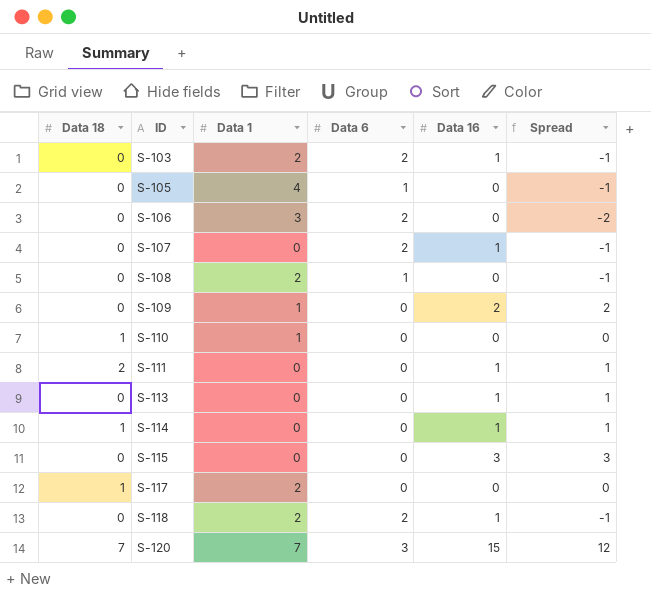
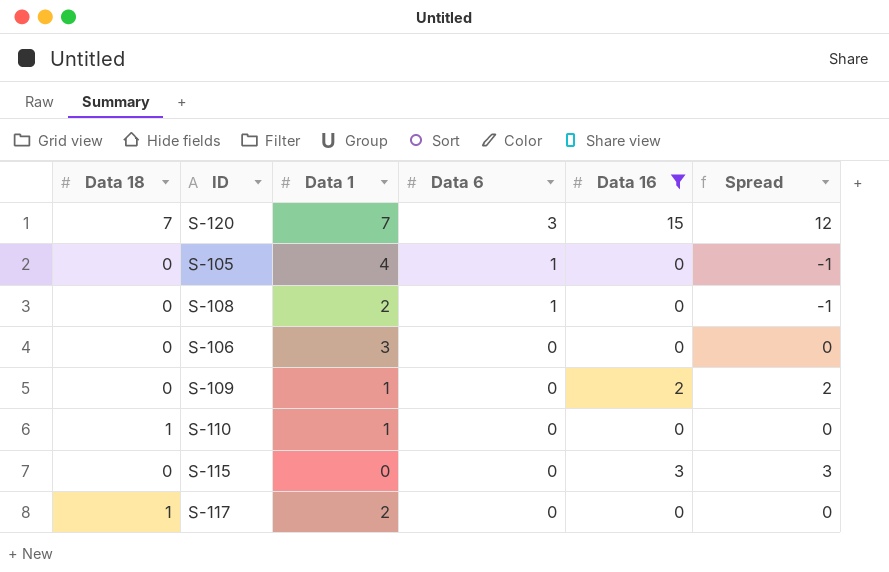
filter: none -> Data 16 != 1
row order: ID ascending -> Data 6 descending
S-106 | Data 6: 2 -> 0
S-106 | Spread: -2 -> 0

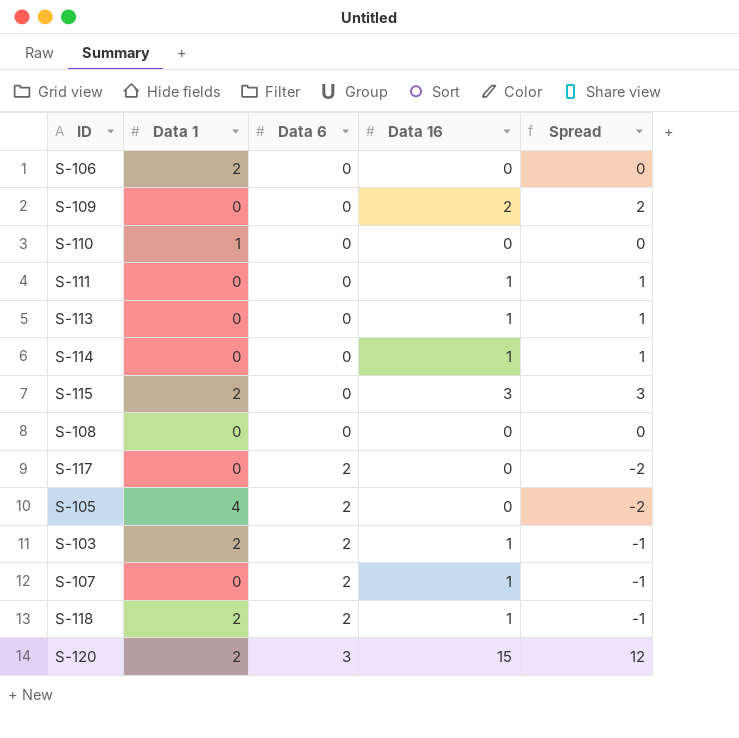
filter: Data 16 != 1 -> none
row order: Data 6 descending -> Data 6 ascending
column Data 18 | position: 1 -> none
S-106 | Data 1: 3 -> 2
S-109 | Data 1: 1 -> 0
S-115 | Data 1: 0 -> 2
S-108 | Data 1: 2 -> 0
S-108 | Data 6: 1 -> 0
S-108 | Spread: -1 -> 0
S-117 | Data 1: 2 -> 0
S-117 | Data 6: 0 -> 2
S-117 | Spread: 0 -> -2
S-105 | Data 6: 1 -> 2
S-105 | Spread: -1 -> -2
S-120 | Data 1: 7 -> 2

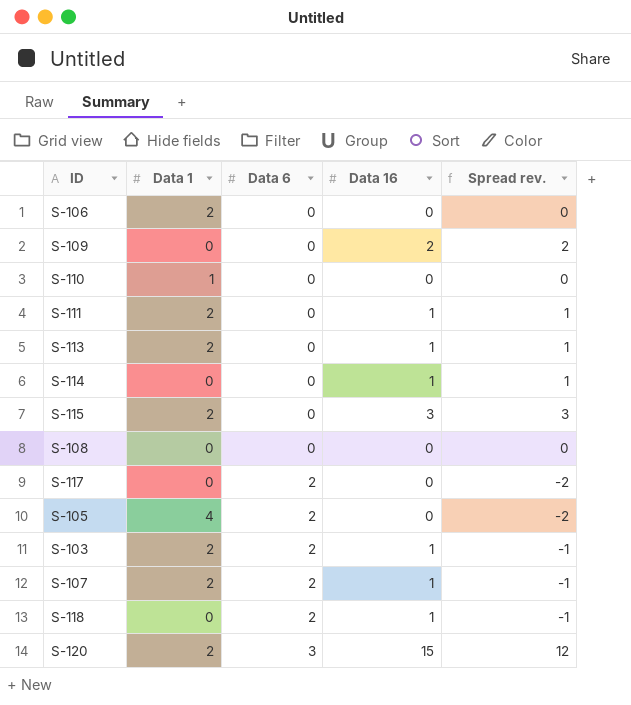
column name: Spread -> Spread rev.
S-111 | Data 1: 0 -> 2
S-113 | Data 1: 0 -> 2
S-107 | Data 1: 0 -> 2
S-118 | Data 1: 2 -> 0

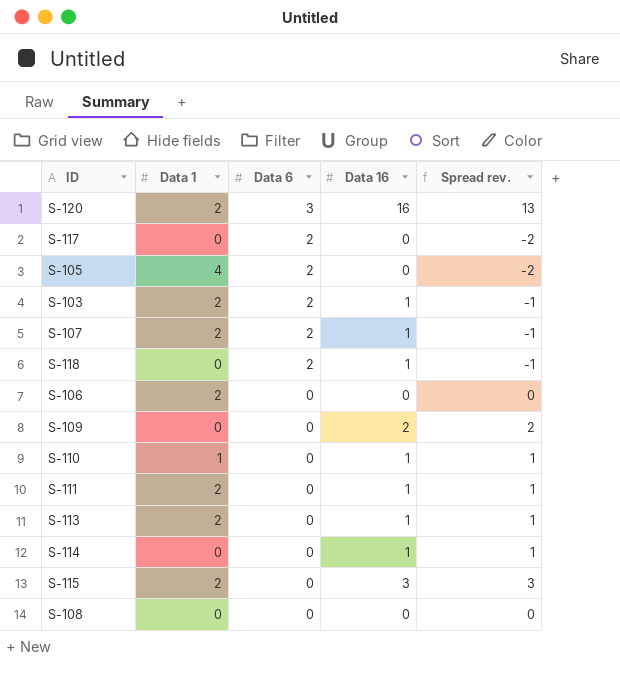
row order: Data 6 ascending -> Data 6 descending
S-120 | Data 16: 15 -> 16
S-120 | Spread rev.: 12 -> 13
S-110 | Data 16: 0 -> 1
S-110 | Spread rev.: 0 -> 1

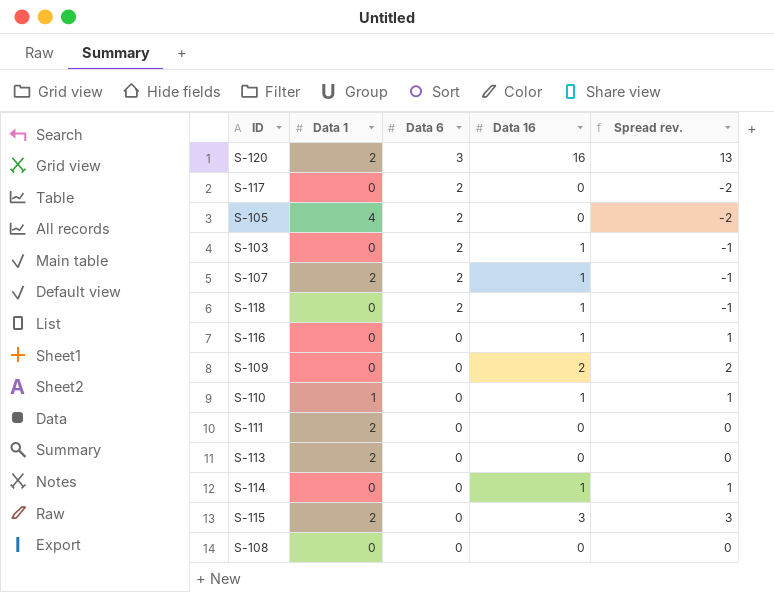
row S-106: 2 | 0 | 0 | 0 -> none
S-103 | Data 1: 2 -> 0
row S-116: none -> 0 | 0 | 1 | 1
S-111 | Data 16: 1 -> 0
S-111 | Spread rev.: 1 -> 0
S-113 | Data 16: 1 -> 0
S-113 | Spread rev.: 1 -> 0

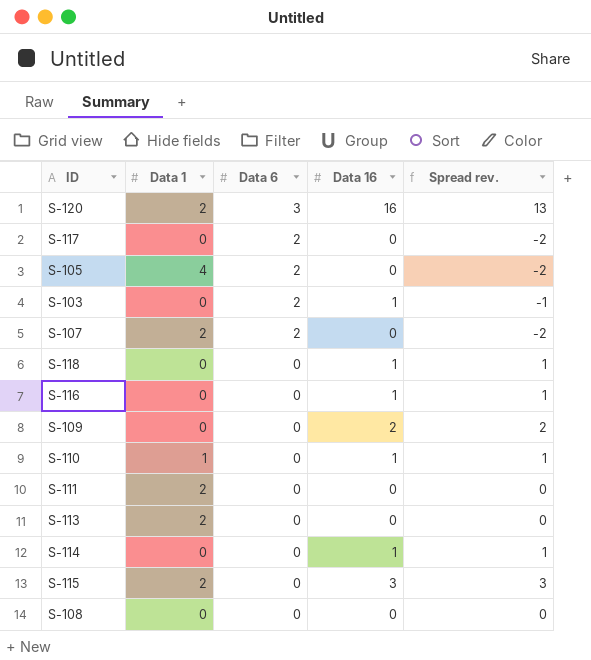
S-107 | Data 16: 1 -> 0
S-107 | Spread rev.: -1 -> -2
S-118 | Data 6: 2 -> 0
S-118 | Spread rev.: -1 -> 1

